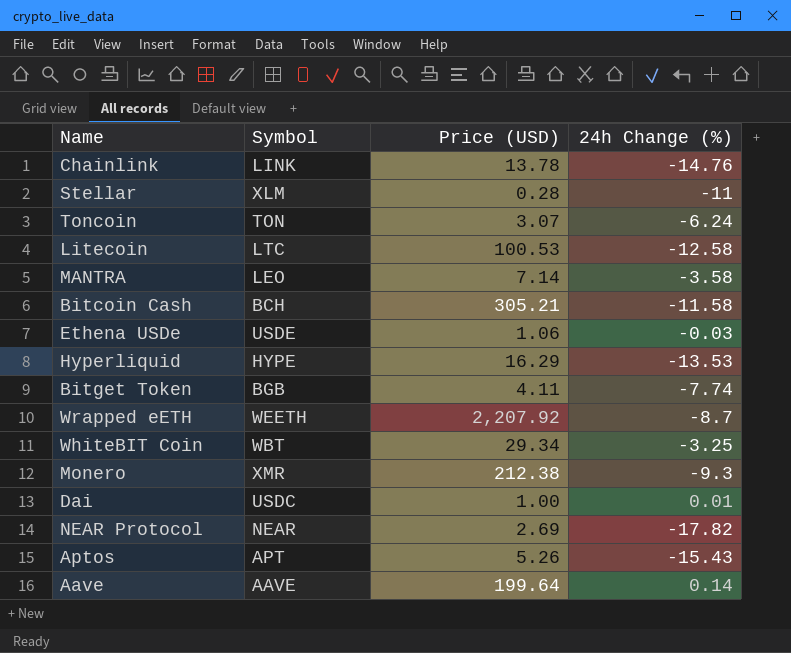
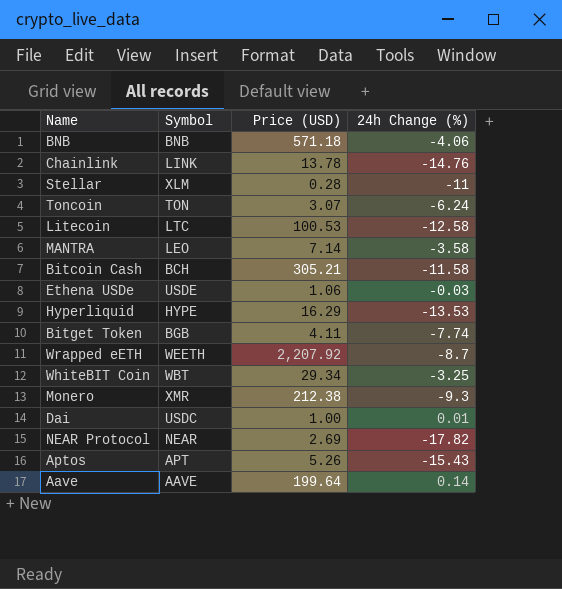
row BNB: none -> BNB | 571.18 | -4.06

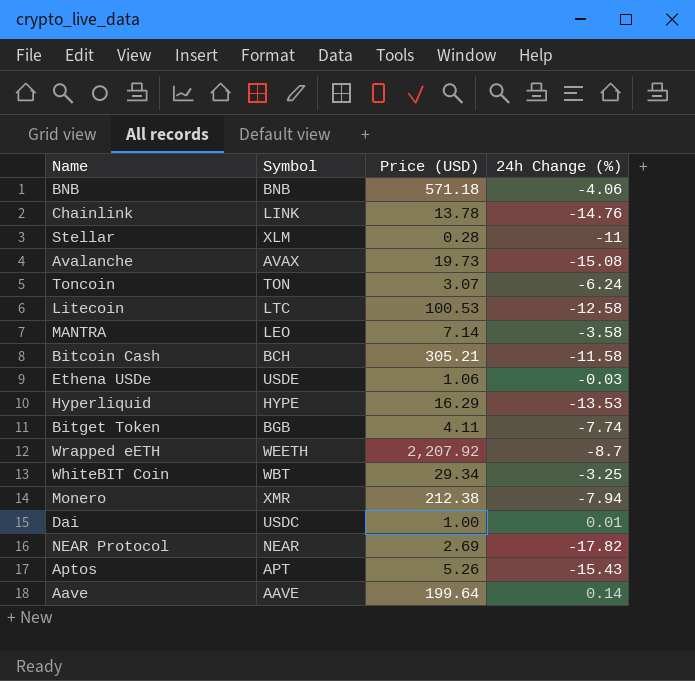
row Avalanche: none -> AVAX | 19.73 | -15.08
Monero | 24h Change (%): -9.3 -> -7.94

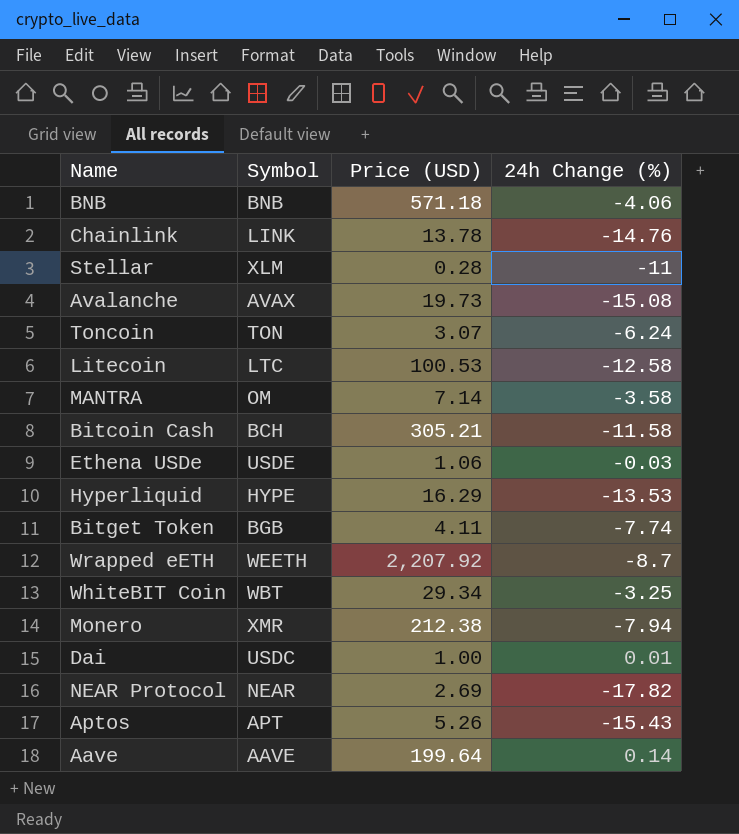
MANTRA | Symbol: LEO -> OM

